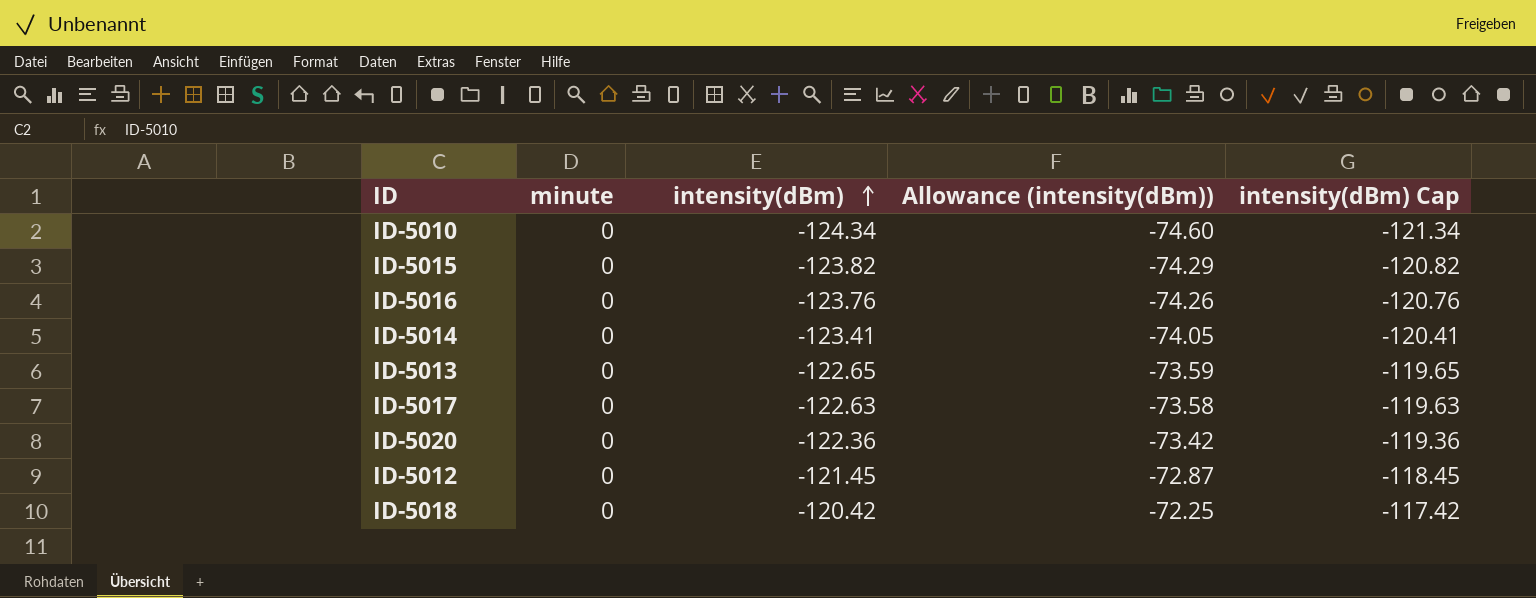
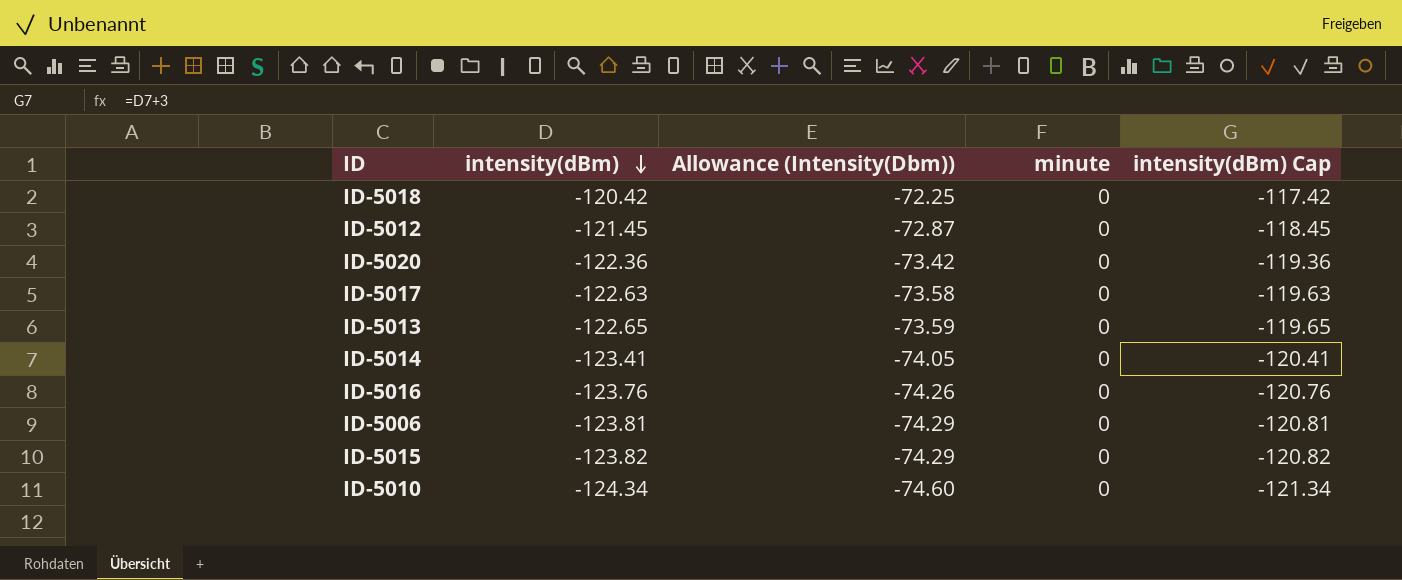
row order: intensity(dBm) ascending -> intensity(dBm) descending
column name: Allowance (intensity(dBm)) -> Allowance (Intensity(Dbm))
column minute | position: 2 -> 4
row ID-5006: none -> -123.81 | -74.29 | 0 | -120.81

